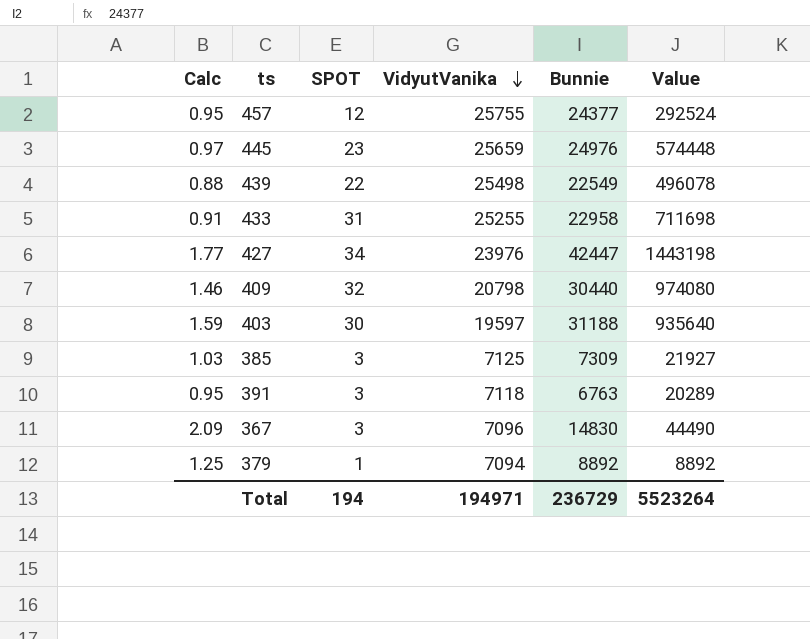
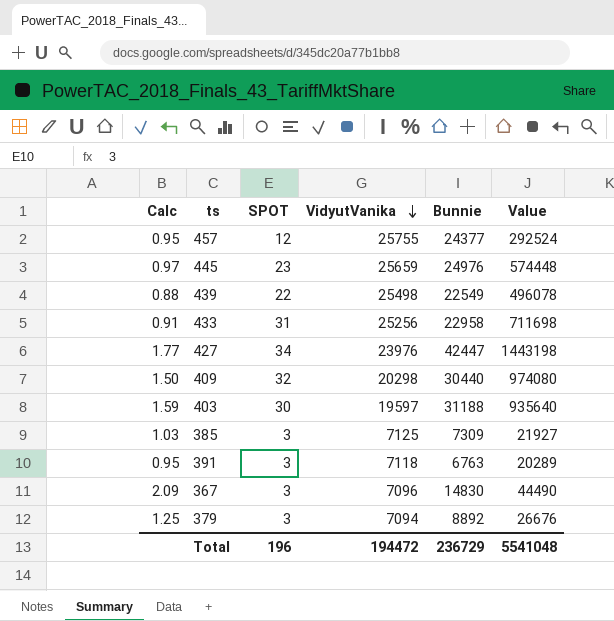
433 | VidyutVanika: 25255 -> 25256
409 | Calc: 1.46 -> 1.50
409 | VidyutVanika: 20798 -> 20298
379 | SPOT: 1 -> 3
379 | Value: 8892 -> 26676
Total | SPOT: 194 -> 196
Total | VidyutVanika: 194971 -> 194472
Total | Value: 5523264 -> 5541048

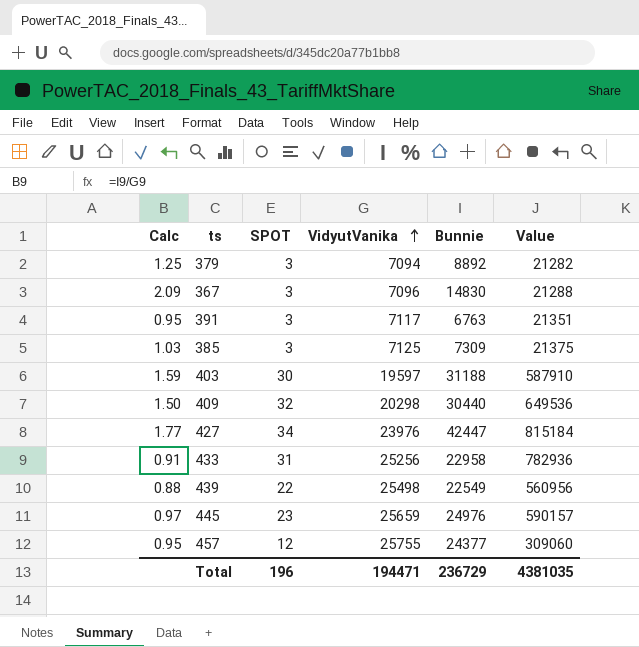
row order: VidyutVanika descending -> VidyutVanika ascending
column Value | formula: [SPOT] * [Bunnie] -> [SPOT] * [VidyutVanika]
391 | VidyutVanika: 7118 -> 7117
Total | VidyutVanika: 194472 -> 194471
Total | Value: 5541048 -> 4381035

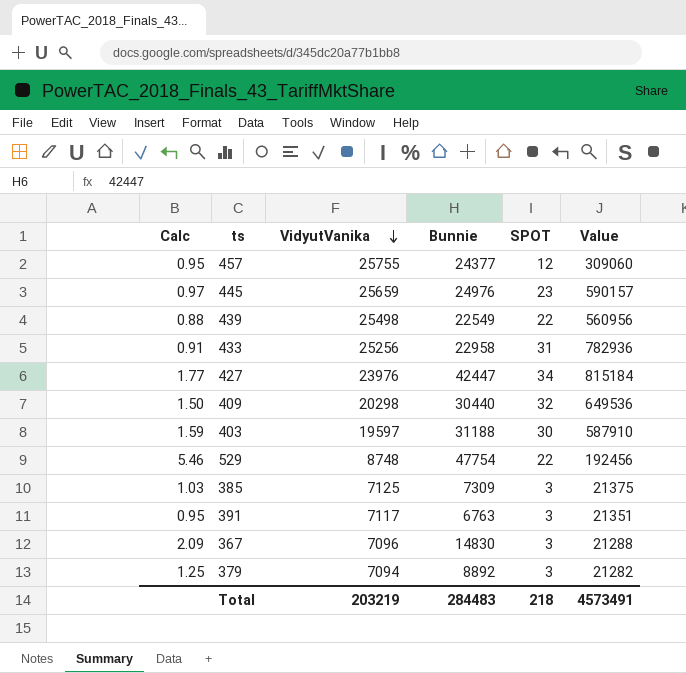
row order: VidyutVanika ascending -> VidyutVanika descending
column SPOT | position: 3 -> 5
row 529: none -> 5.46 | 8748 | 47754 | 22 | 192456
Total | VidyutVanika: 194471 -> 203219
Total | Bunnie: 236729 -> 284483
Total | SPOT: 196 -> 218
Total | Value: 4381035 -> 4573491

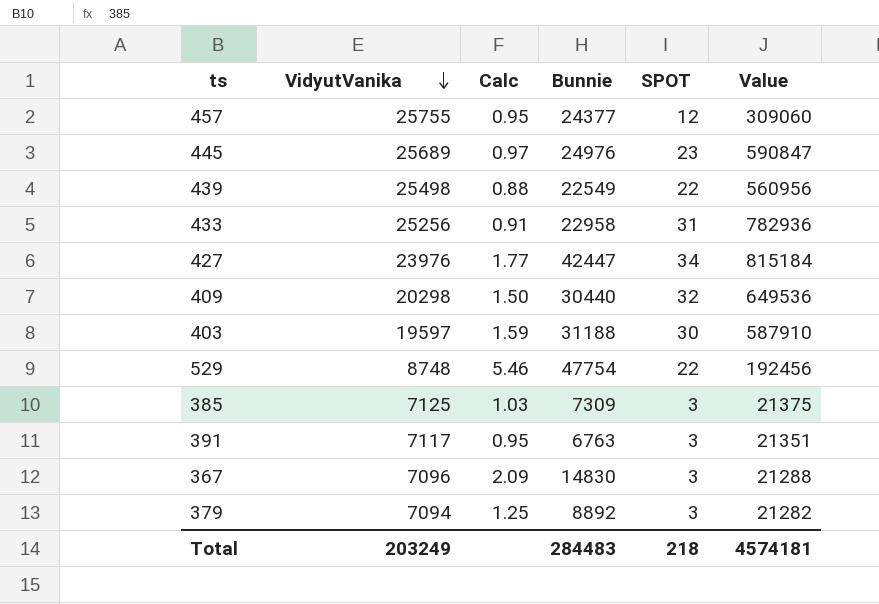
column Calc | position: 1 -> 3
445 | VidyutVanika: 25659 -> 25689
445 | Value: 590157 -> 590847
Total | VidyutVanika: 203219 -> 203249
Total | Value: 4573491 -> 4574181

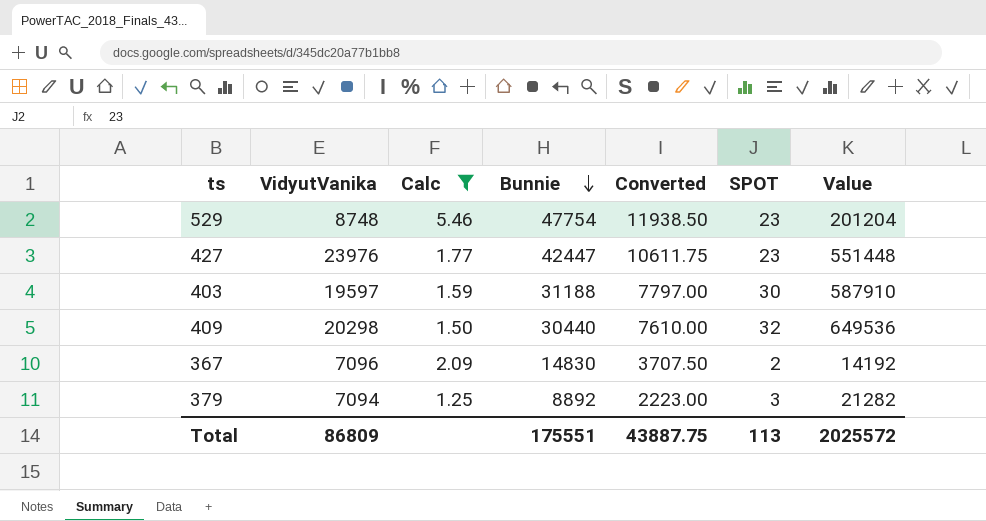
filter: none -> Calc >= 1.25
row order: VidyutVanika descending -> Bunnie descending
column Converted | formula: none -> [Bunnie] * 0.25
529 | SPOT: 22 -> 23
529 | Value: 192456 -> 201204
427 | SPOT: 34 -> 23
427 | Value: 815184 -> 551448
367 | SPOT: 3 -> 2
367 | Value: 21288 -> 14192
Total | VidyutVanika: 203249 -> 86809
Total | Bunnie: 284483 -> 175551
Total | SPOT: 218 -> 113
Total | Value: 4574181 -> 2025572

